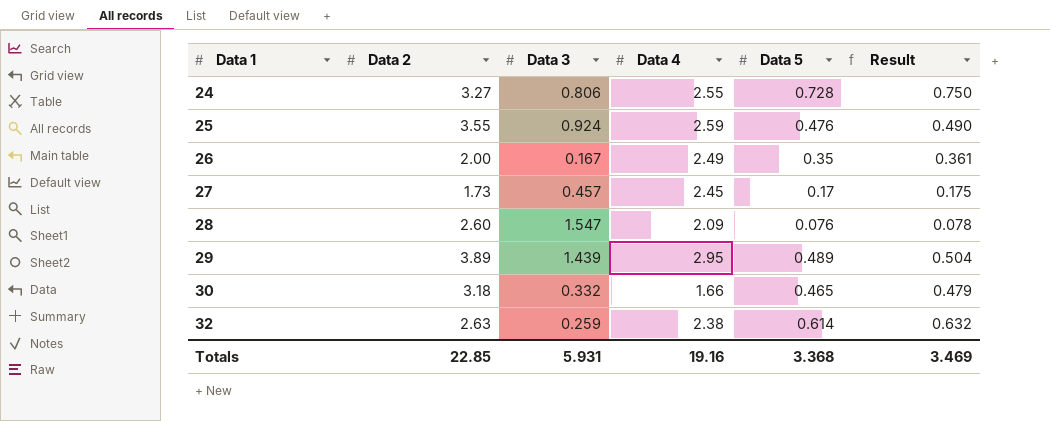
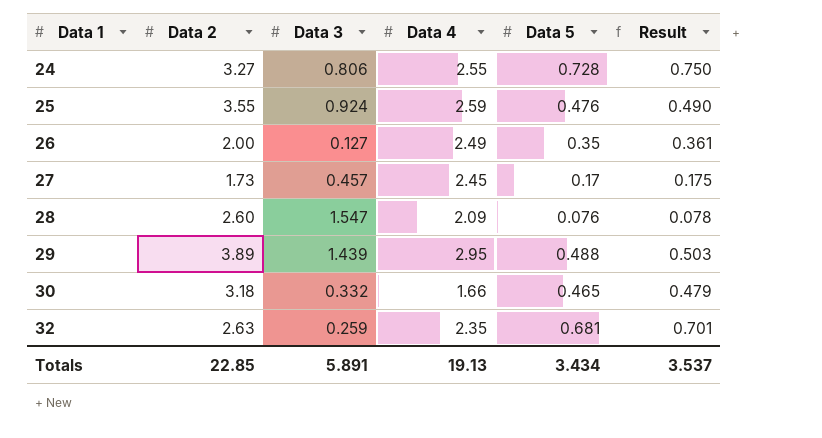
26 | Data 3: 0.167 -> 0.127
29 | Data 5: 0.489 -> 0.488
29 | Result: 0.504 -> 0.503
32 | Data 4: 2.38 -> 2.35
32 | Data 5: 0.614 -> 0.681
32 | Result: 0.632 -> 0.701
Totals | Data 3: 5.931 -> 5.891
Totals | Data 4: 19.16 -> 19.13
Totals | Data 5: 3.368 -> 3.434
Totals | Result: 3.469 -> 3.537

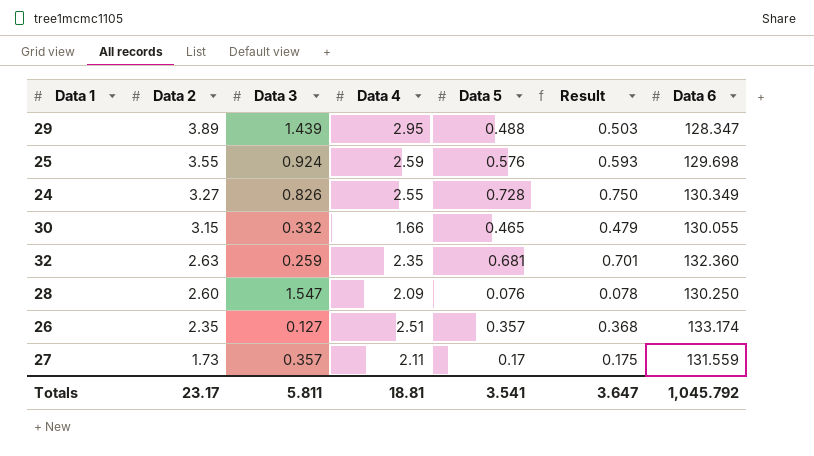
row order: Data 1 ascending -> Data 2 descending
column Data 6 | position: none -> 7
25 | Data 5: 0.476 -> 0.576
25 | Result: 0.490 -> 0.593
24 | Data 3: 0.806 -> 0.826
30 | Data 2: 3.18 -> 3.15
26 | Data 2: 2.00 -> 2.35
26 | Data 4: 2.49 -> 2.51
26 | Data 5: 0.35 -> 0.357
26 | Result: 0.361 -> 0.368
27 | Data 3: 0.457 -> 0.357
27 | Data 4: 2.45 -> 2.11
Totals | Data 2: 22.85 -> 23.17
Totals | Data 3: 5.891 -> 5.811
Totals | Data 4: 19.13 -> 18.81
Totals | Data 5: 3.434 -> 3.541
Totals | Result: 3.537 -> 3.647

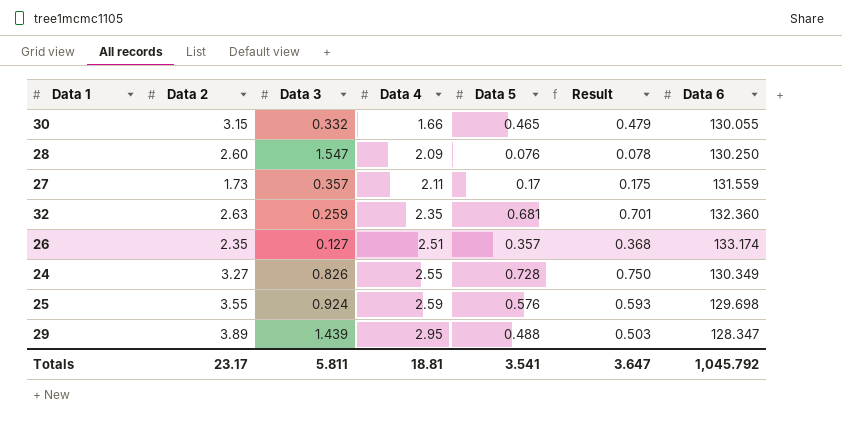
row order: Data 2 descending -> Data 4 ascending

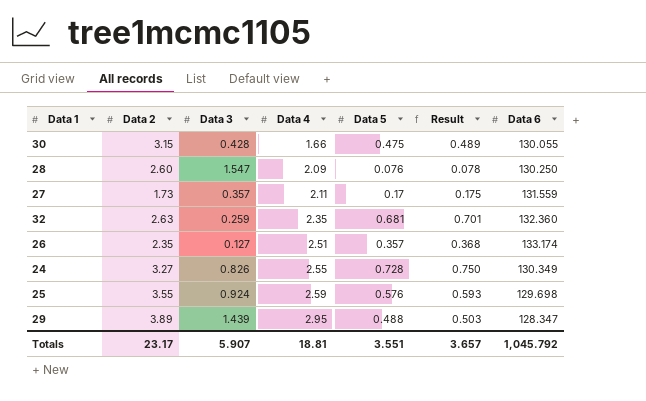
30 | Data 3: 0.332 -> 0.428
30 | Data 5: 0.465 -> 0.475
30 | Result: 0.479 -> 0.489
Totals | Data 3: 5.811 -> 5.907
Totals | Data 5: 3.541 -> 3.551
Totals | Result: 3.647 -> 3.657

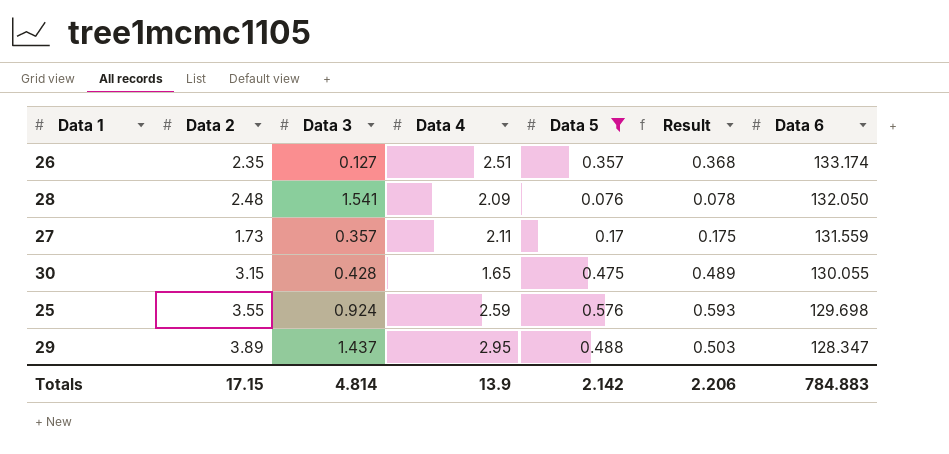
filter: none -> Data 5 <= 0.576
row order: Data 4 ascending -> Data 6 descending
28 | Data 2: 2.60 -> 2.48
28 | Data 3: 1.547 -> 1.541
28 | Data 6: 130.250 -> 132.050
30 | Data 4: 1.66 -> 1.65
29 | Data 3: 1.439 -> 1.437
Totals | Data 2: 23.17 -> 17.15
Totals | Data 3: 5.907 -> 4.814
Totals | Data 4: 18.81 -> 13.9
Totals | Data 5: 3.551 -> 2.142
Totals | Result: 3.657 -> 2.206
Totals | Data 6: 1,045.792 -> 784.883

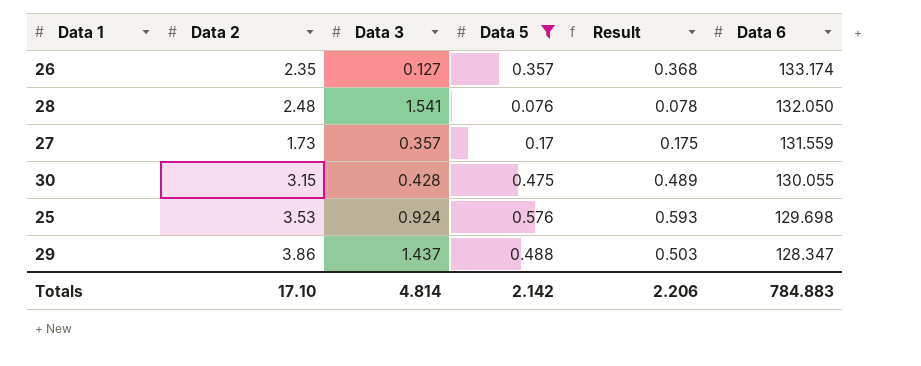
column Data 4 | position: 4 -> none
25 | Data 2: 3.55 -> 3.53
29 | Data 2: 3.89 -> 3.86
Totals | Data 2: 17.15 -> 17.10

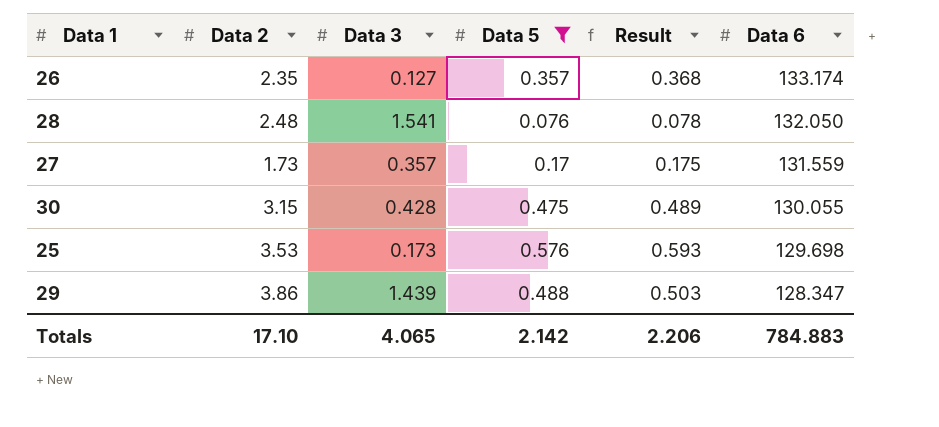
25 | Data 3: 0.924 -> 0.173
29 | Data 3: 1.437 -> 1.439
Totals | Data 3: 4.814 -> 4.065

